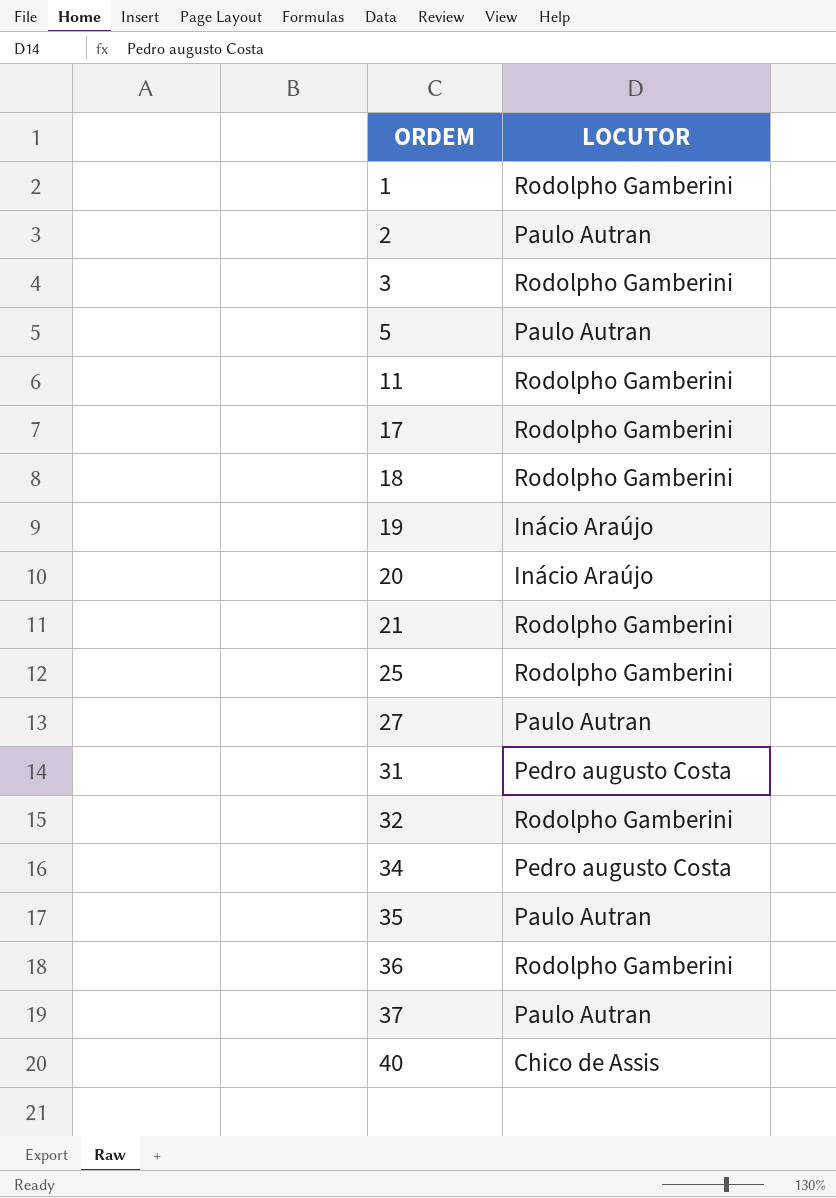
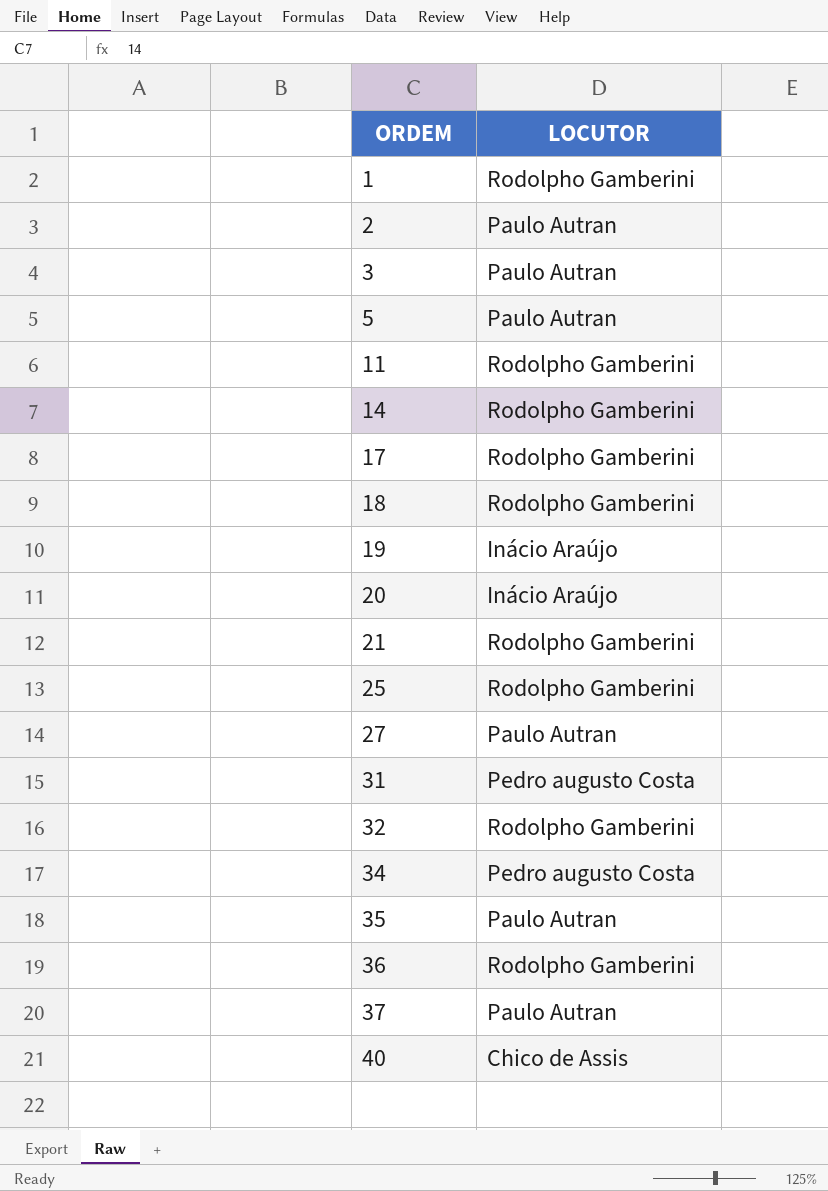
3 | LOCUTOR: Rodolpho Gamberini -> Paulo Autran
row 14: none -> Rodolpho Gamberini

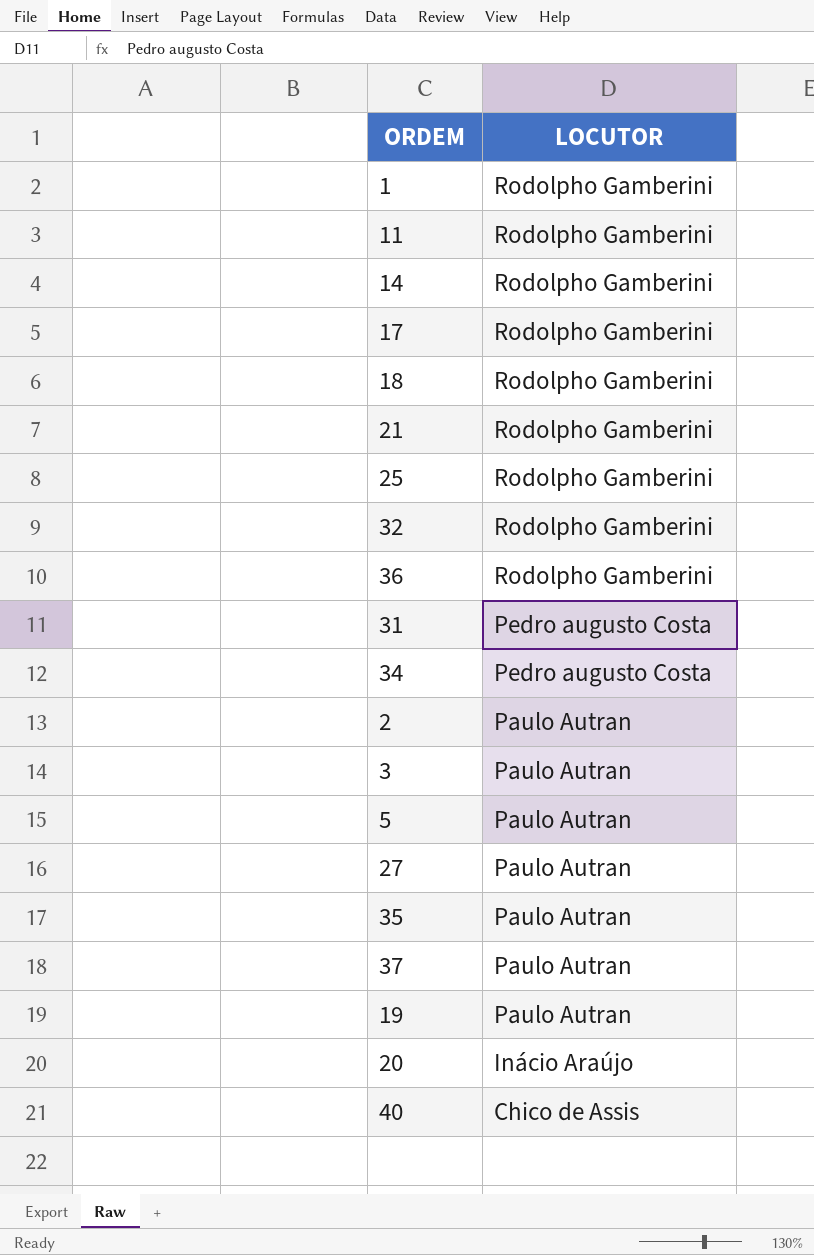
row order: ORDEM ascending -> LOCUTOR descending
19 | LOCUTOR: Inácio Araújo -> Paulo Autran

